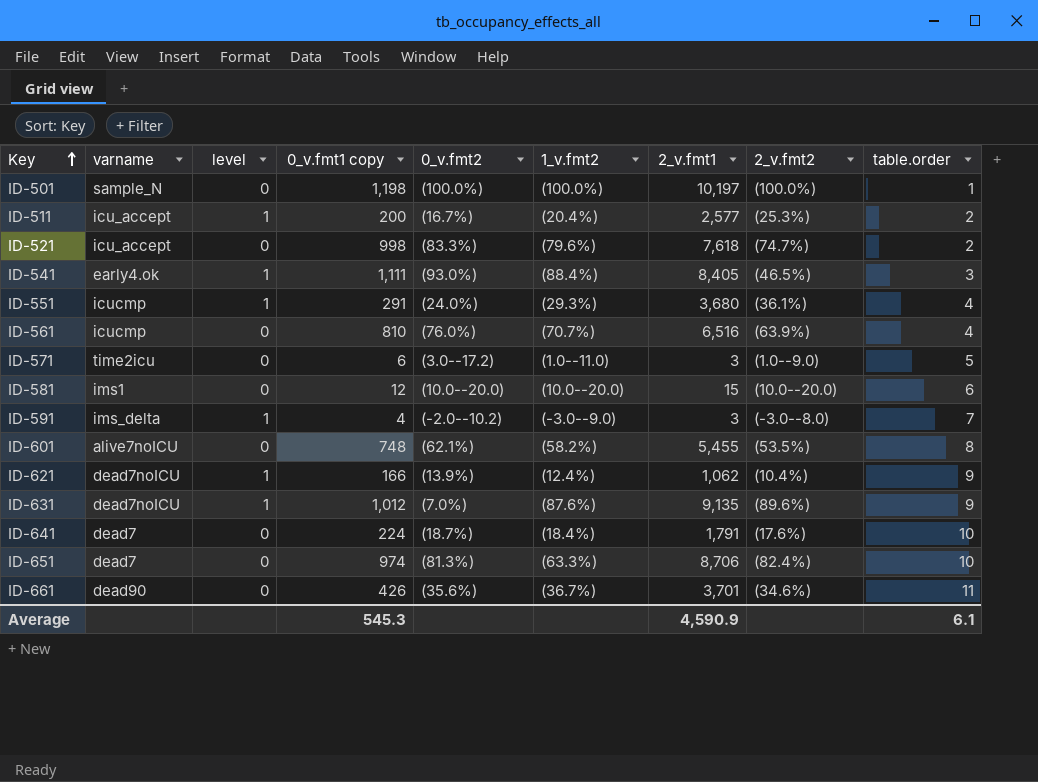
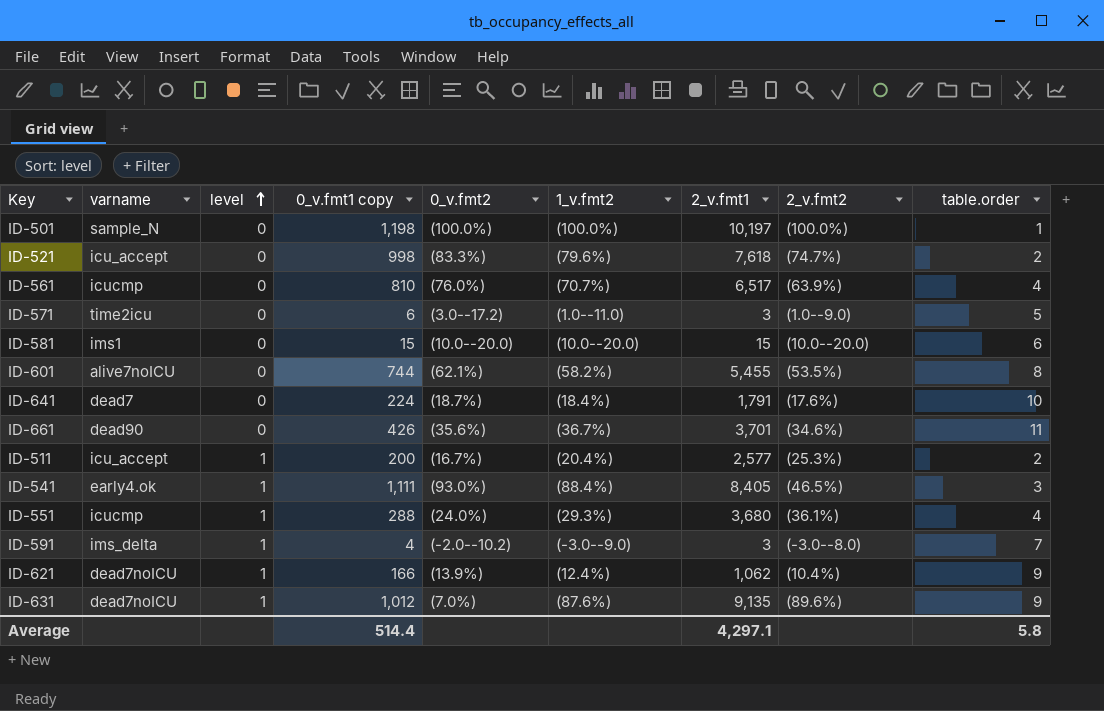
row order: Key ascending -> level ascending
row ID-651: dead7 | 0 | 974 | (81.3%) | (63.3%) | 8,706 | (82.4%) | 10 -> none
ID-561 | 2_v.fmt1: 6,516 -> 6,517
ID-581 | 0_v.fmt1 copy: 12 -> 15
ID-601 | 0_v.fmt1 copy: 748 -> 744
ID-551 | 0_v.fmt1 copy: 291 -> 288
Average | 0_v.fmt1 copy: 545.3 -> 514.4
Average | 2_v.fmt1: 4,590.9 -> 4,297.1
Average | table.order: 6.1 -> 5.8

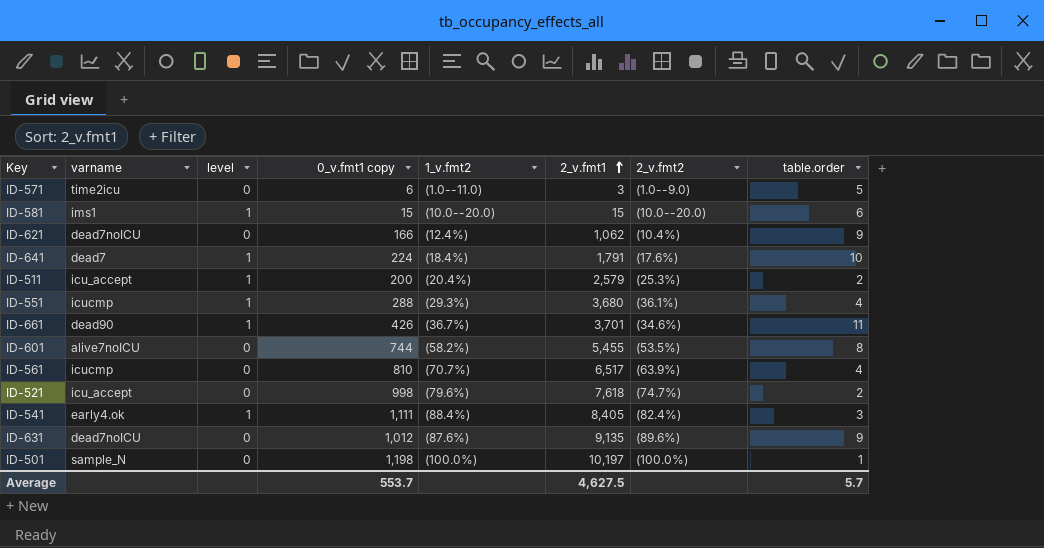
row order: level ascending -> 2_v.fmt1 ascending
column 0_v.fmt2 | position: 5 -> none
row ID-591: ims_delta | 1 | 4 | (-2.0--10.2) | (-3.0--9.0) | 3 | (-3.0--8.0) | 7 -> none
ID-581 | level: 0 -> 1
ID-621 | level: 1 -> 0
ID-641 | level: 0 -> 1
ID-511 | 2_v.fmt1: 2,577 -> 2,579
ID-661 | level: 0 -> 1
ID-541 | 2_v.fmt2: (46.5%) -> (82.4%)
ID-631 | level: 1 -> 0
Average | 0_v.fmt1 copy: 514.4 -> 553.7
Average | 2_v.fmt1: 4,297.1 -> 4,627.5
Average | table.order: 5.8 -> 5.7

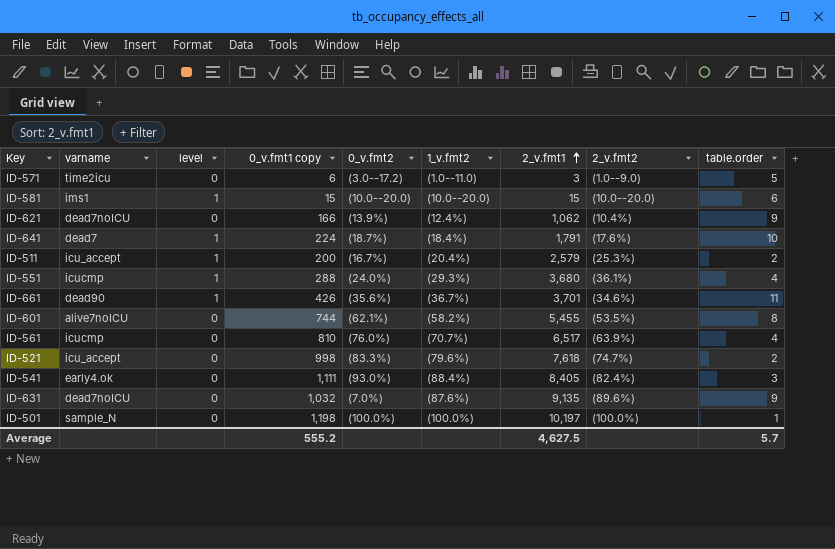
column 0_v.fmt2 | position: none -> 5
ID-541 | level: 1 -> 0
ID-631 | 0_v.fmt1 copy: 1,012 -> 1,032
Average | 0_v.fmt1 copy: 553.7 -> 555.2

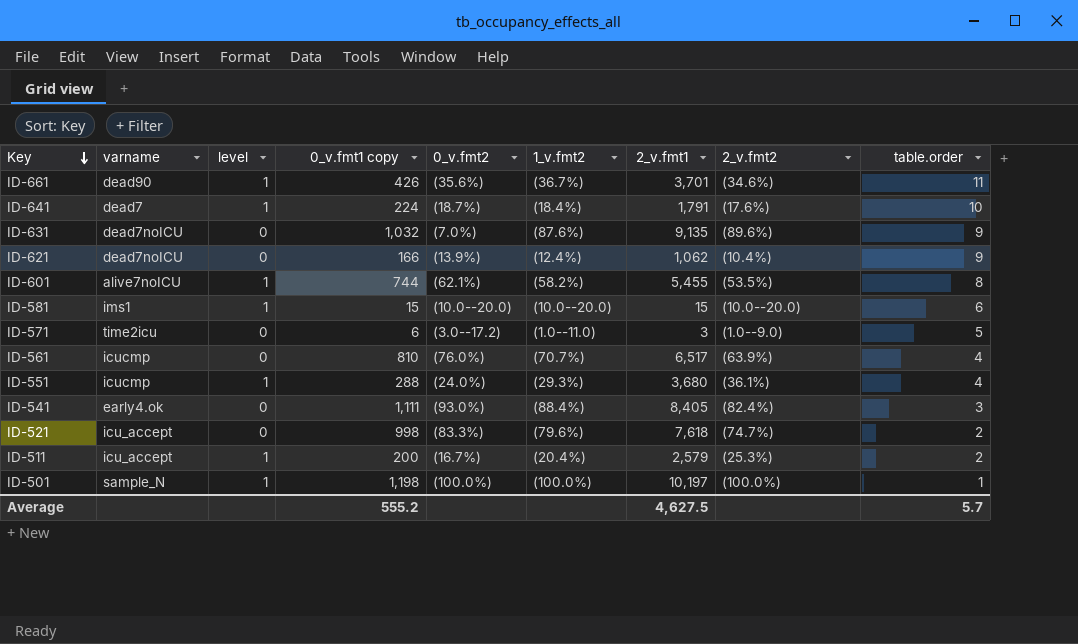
row order: 2_v.fmt1 ascending -> Key descending
ID-601 | level: 0 -> 1
ID-501 | level: 0 -> 1

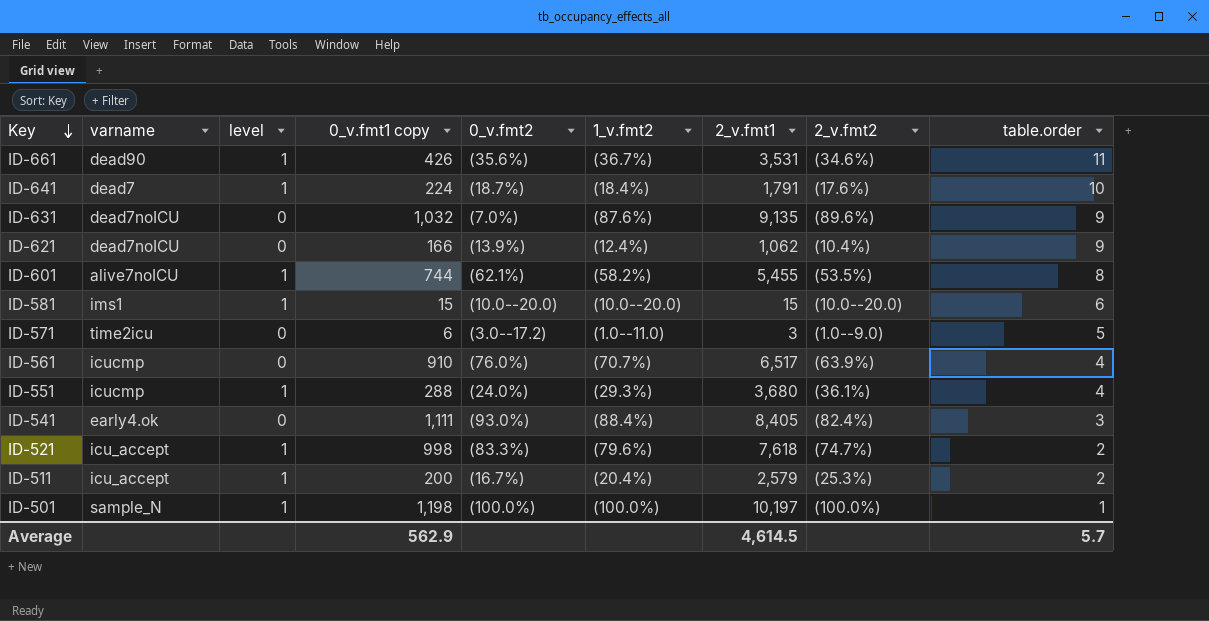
ID-661 | 2_v.fmt1: 3,701 -> 3,531
ID-561 | 0_v.fmt1 copy: 810 -> 910
ID-521 | level: 0 -> 1
Average | 0_v.fmt1 copy: 555.2 -> 562.9
Average | 2_v.fmt1: 4,627.5 -> 4,614.5

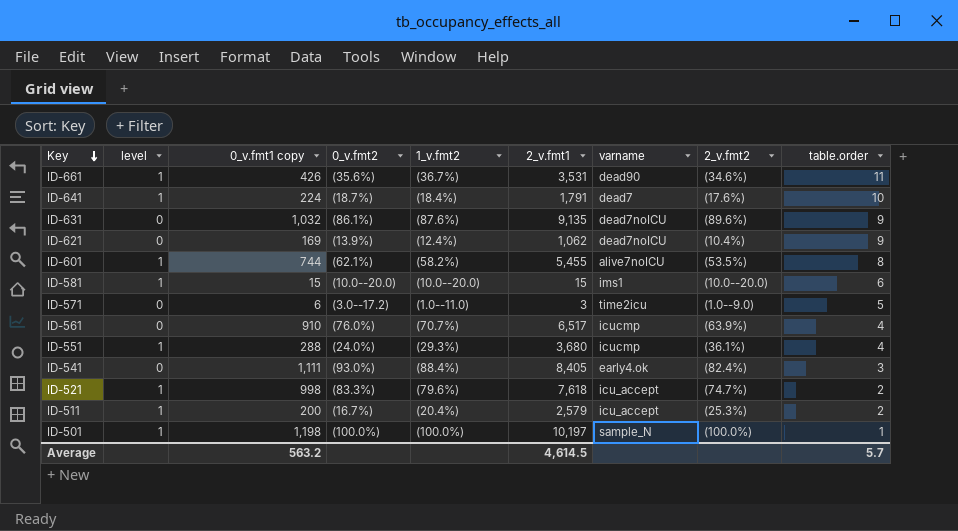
column varname | position: 2 -> 7
ID-631 | 0_v.fmt2: (7.0%) -> (86.1%)
ID-621 | 0_v.fmt1 copy: 166 -> 169
Average | 0_v.fmt1 copy: 562.9 -> 563.2

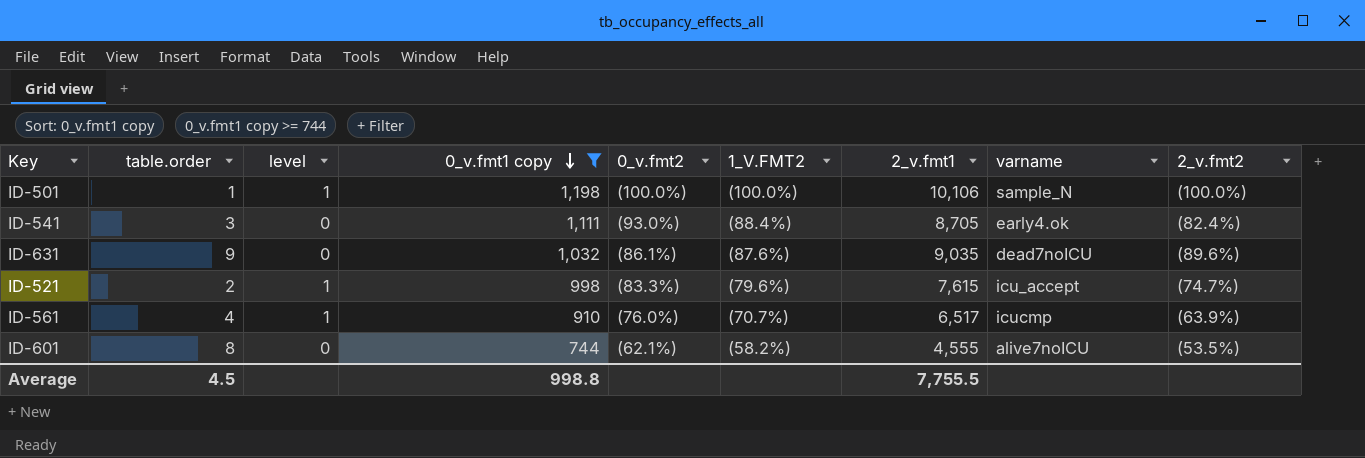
filter: none -> 0_v.fmt1 copy >= 744
row order: Key descending -> 0_v.fmt1 copy descending
column table.order | position: 9 -> 2
column name: 1_v.fmt2 -> 1_V.FMT2
ID-501 | 2_v.fmt1: 10,197 -> 10,106
ID-541 | 2_v.fmt1: 8,405 -> 8,705
ID-631 | 2_v.fmt1: 9,135 -> 9,035
ID-521 | 2_v.fmt1: 7,618 -> 7,615
ID-561 | level: 0 -> 1
ID-601 | level: 1 -> 0
ID-601 | 2_v.fmt1: 5,455 -> 4,555
Average | table.order: 5.7 -> 4.5
Average | 0_v.fmt1 copy: 563.2 -> 998.8
Average | 2_v.fmt1: 4,614.5 -> 7,755.5

